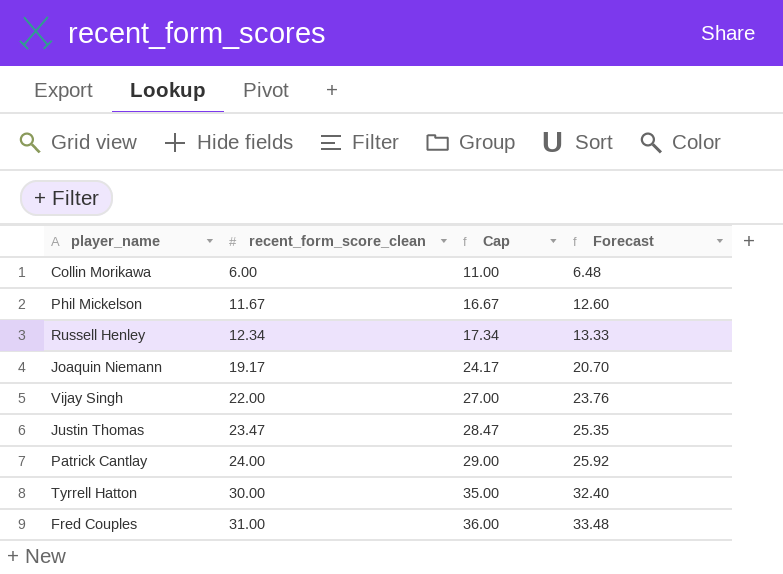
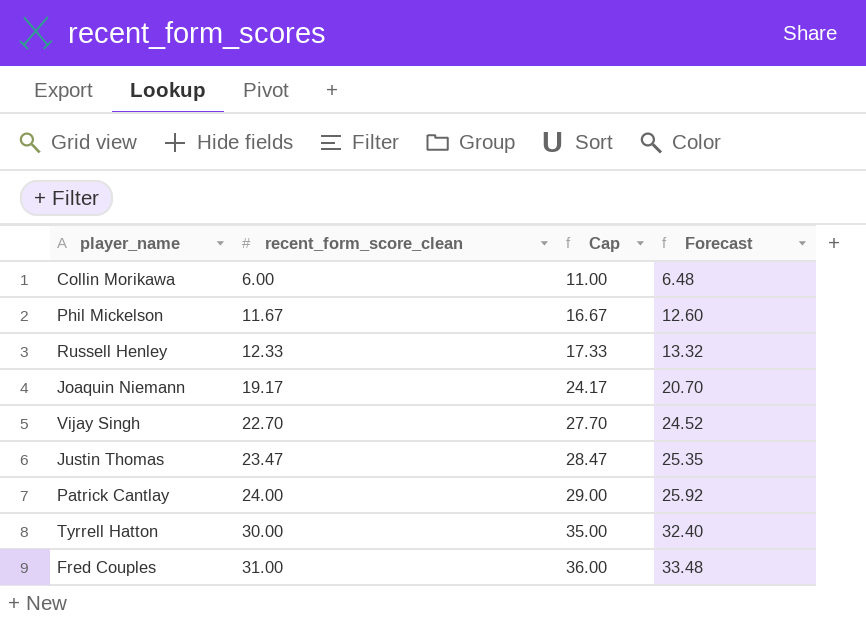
Russell Henley | recent_form_score_clean: 12.34 -> 12.33
Russell Henley | Cap: 17.34 -> 17.33
Russell Henley | Forecast: 13.33 -> 13.32
Vijay Singh | recent_form_score_clean: 22.00 -> 22.70
Vijay Singh | Cap: 27.00 -> 27.70
Vijay Singh | Forecast: 23.76 -> 24.52

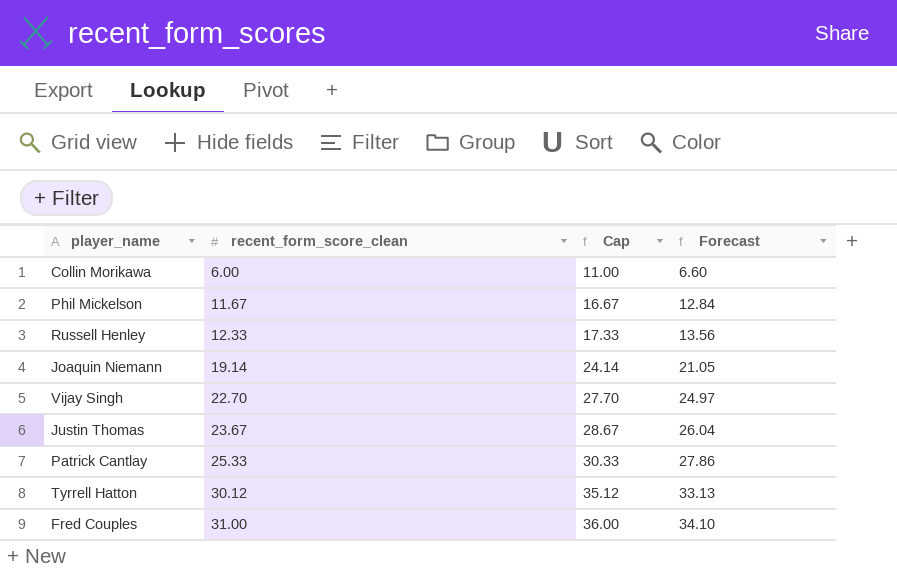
column Forecast | formula: [recent_form_score_clean] * 1.08 -> [recent_form_score_clean] * 1.1
Joaquin Niemann | recent_form_score_clean: 19.17 -> 19.14
Joaquin Niemann | Cap: 24.17 -> 24.14
Justin Thomas | recent_form_score_clean: 23.47 -> 23.67
Justin Thomas | Cap: 28.47 -> 28.67
Patrick Cantlay | recent_form_score_clean: 24.00 -> 25.33
Patrick Cantlay | Cap: 29.00 -> 30.33
Tyrrell Hatton | recent_form_score_clean: 30.00 -> 30.12
Tyrrell Hatton | Cap: 35.00 -> 35.12

